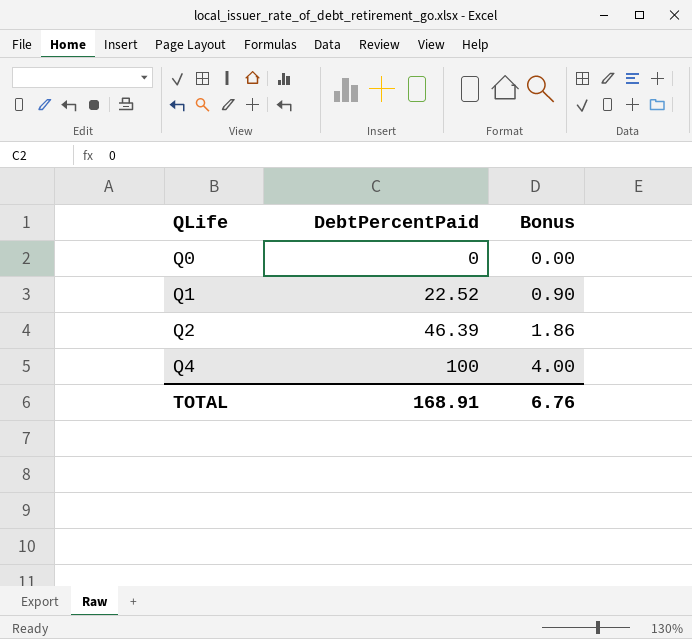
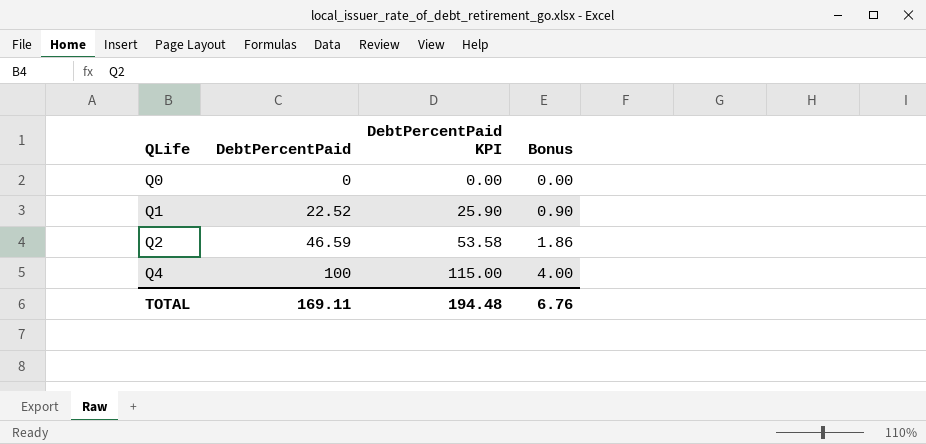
column DebtPercentPaid KPI | formula: none -> [DebtPercentPaid] * 1.15
Q2 | DebtPercentPaid: 46.39 -> 46.59
TOTAL | DebtPercentPaid: 168.91 -> 169.11

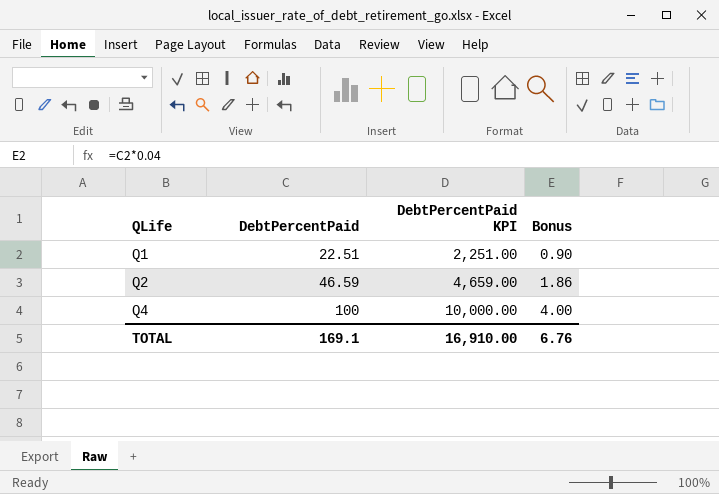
column DebtPercentPaid KPI | formula: [DebtPercentPaid] * 1.15 -> [DebtPercentPaid] * 100
row Q0: 0 | 0.00 | 0.00 -> none
Q1 | DebtPercentPaid: 22.52 -> 22.51
TOTAL | DebtPercentPaid: 169.11 -> 169.1
TOTAL | DebtPercentPaid KPI: 194.48 -> 16,910.00

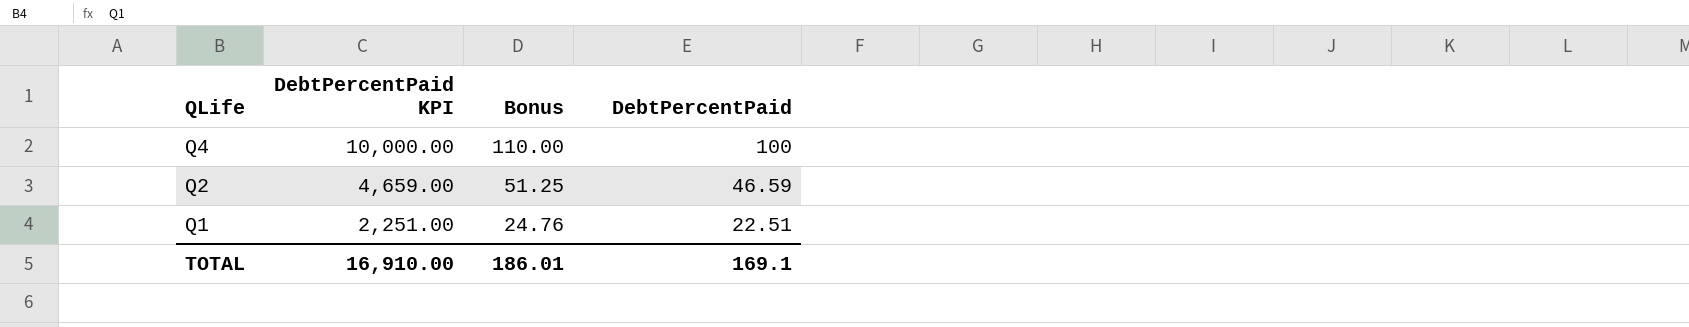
row order: QLife ascending -> QLife descending
column Bonus | formula: [DebtPercentPaid] * 0.04 -> [DebtPercentPaid] * 1.1
column DebtPercentPaid | position: 2 -> 4
TOTAL | Bonus: 6.76 -> 186.01

